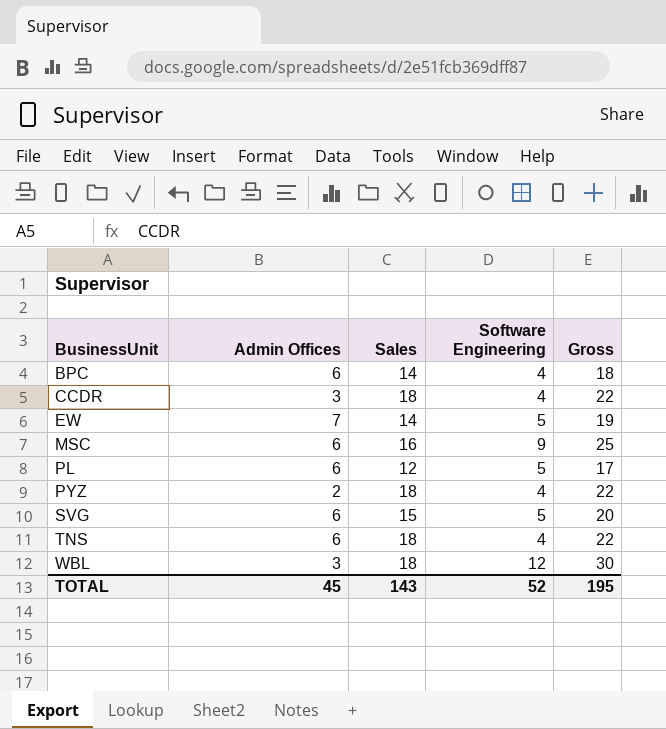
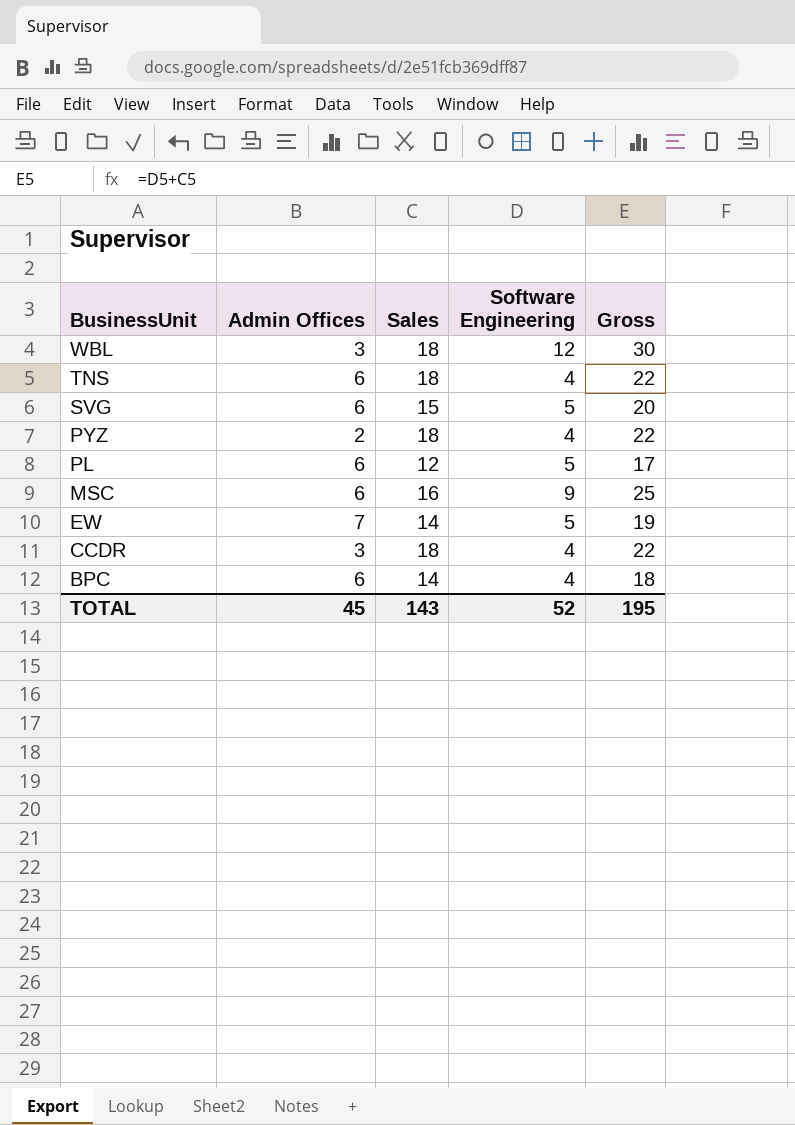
row order: BusinessUnit ascending -> BusinessUnit descending

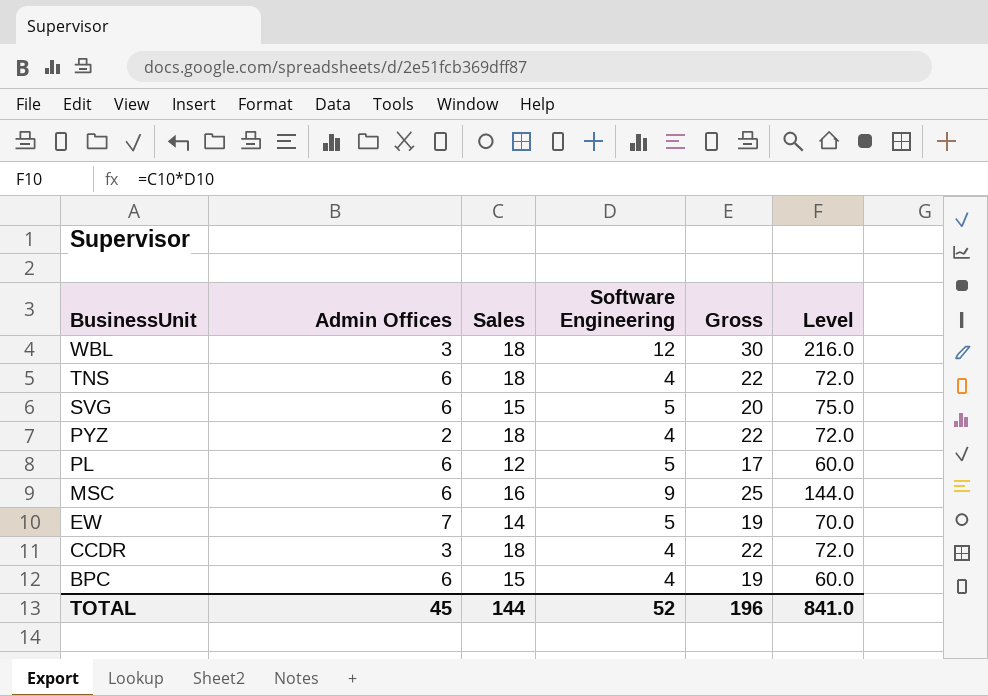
column Level | formula: none -> [Sales] * [Software Engineering]
BPC | Sales: 14 -> 15
BPC | Gross: 18 -> 19
TOTAL | Sales: 143 -> 144
TOTAL | Gross: 195 -> 196

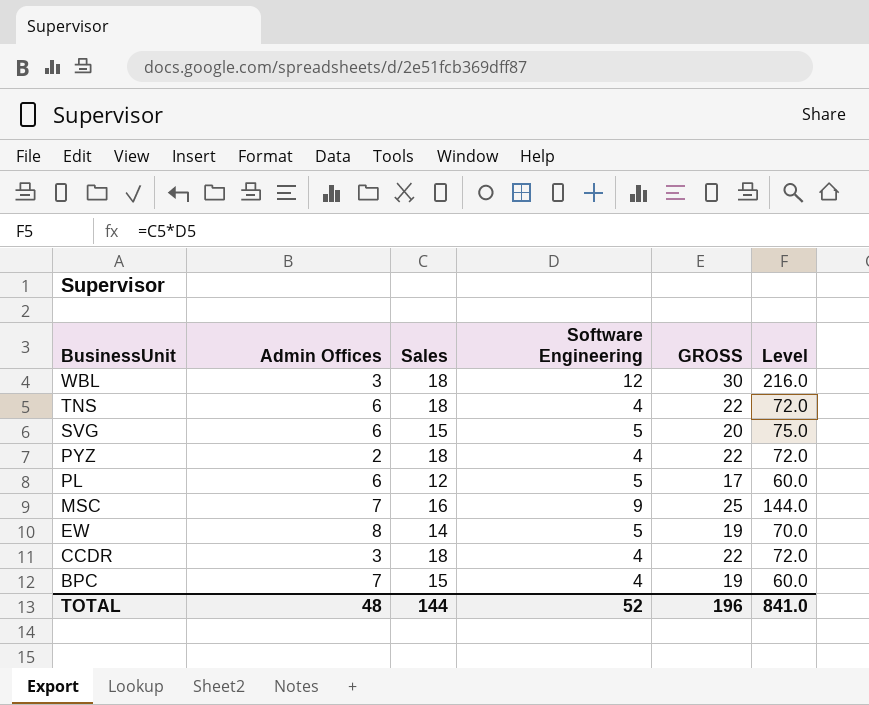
column name: Gross -> GROSS
MSC | Admin Offices: 6 -> 7
EW | Admin Offices: 7 -> 8
BPC | Admin Offices: 6 -> 7
TOTAL | Admin Offices: 45 -> 48

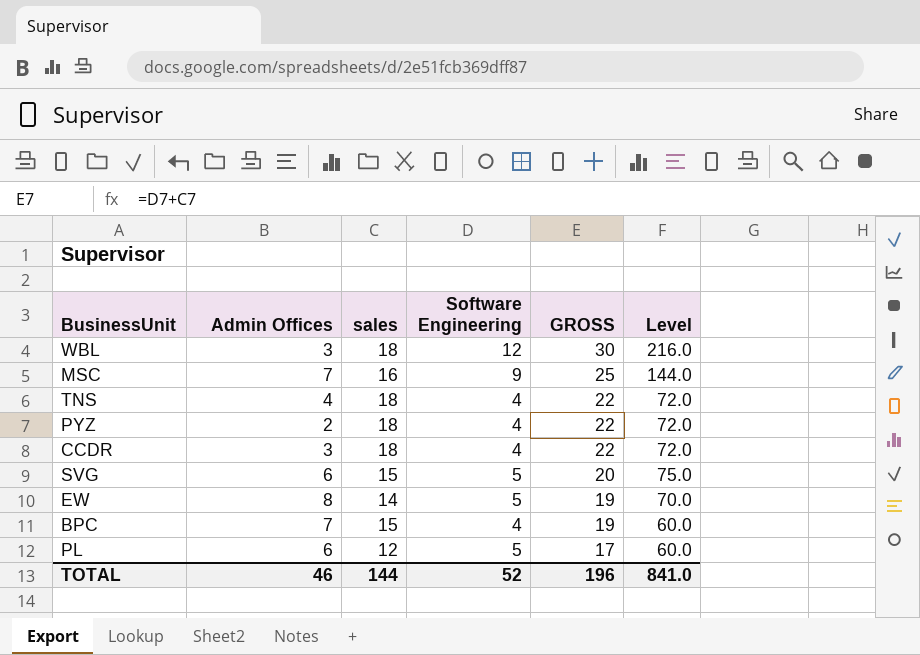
row order: BusinessUnit descending -> GROSS descending
column name: Sales -> sales
TNS | Admin Offices: 6 -> 4
TOTAL | Admin Offices: 48 -> 46

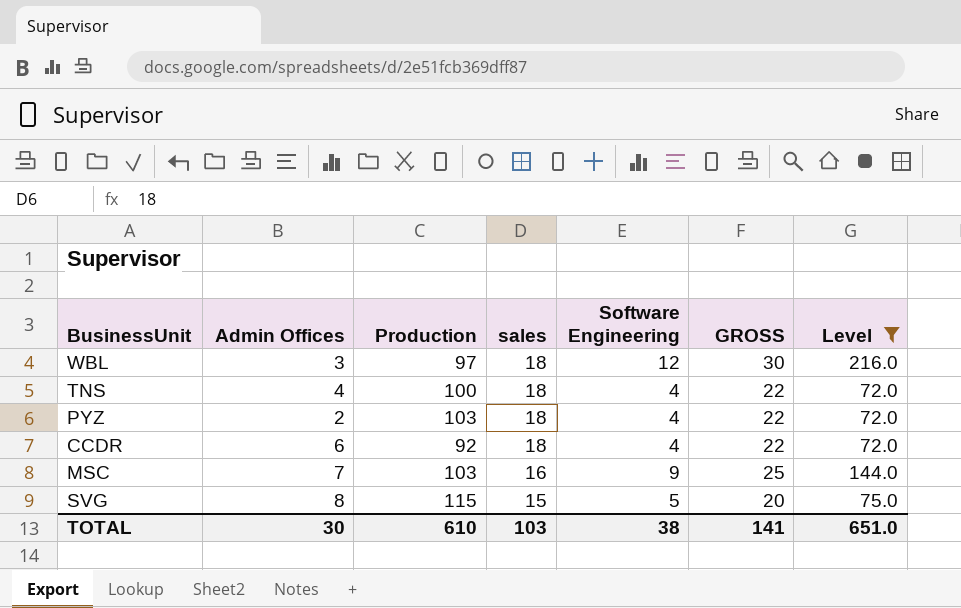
filter: none -> Level >= 72.0
row order: GROSS descending -> sales descending
column Production | position: none -> 3
CCDR | Admin Offices: 3 -> 6
SVG | Admin Offices: 6 -> 8
TOTAL | Admin Offices: 46 -> 30
TOTAL | sales: 144 -> 103
TOTAL | Software Engineering: 52 -> 38
TOTAL | GROSS: 196 -> 141
TOTAL | Level: 841.0 -> 651.0

